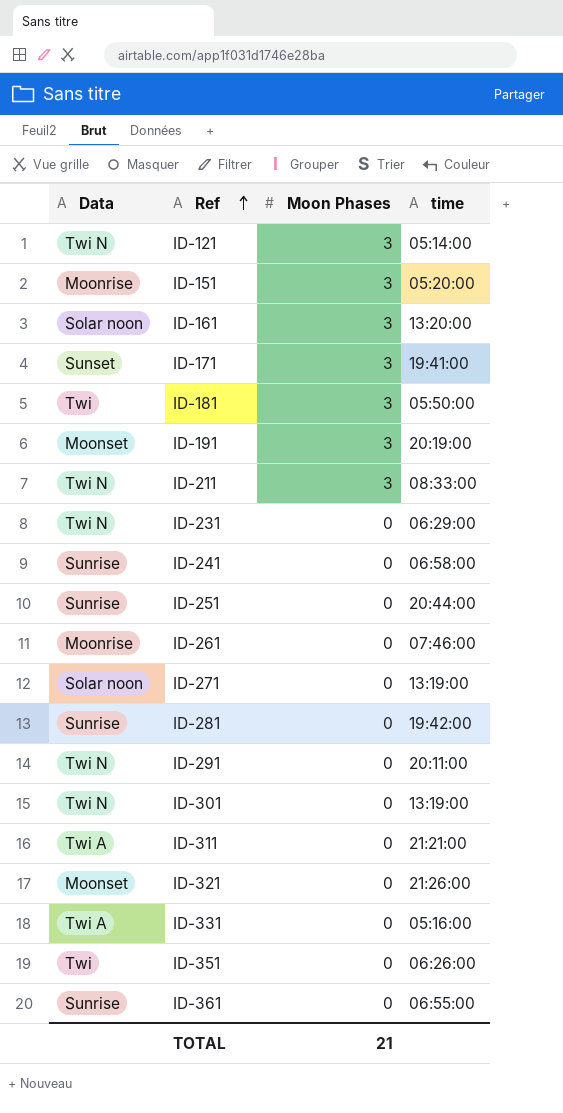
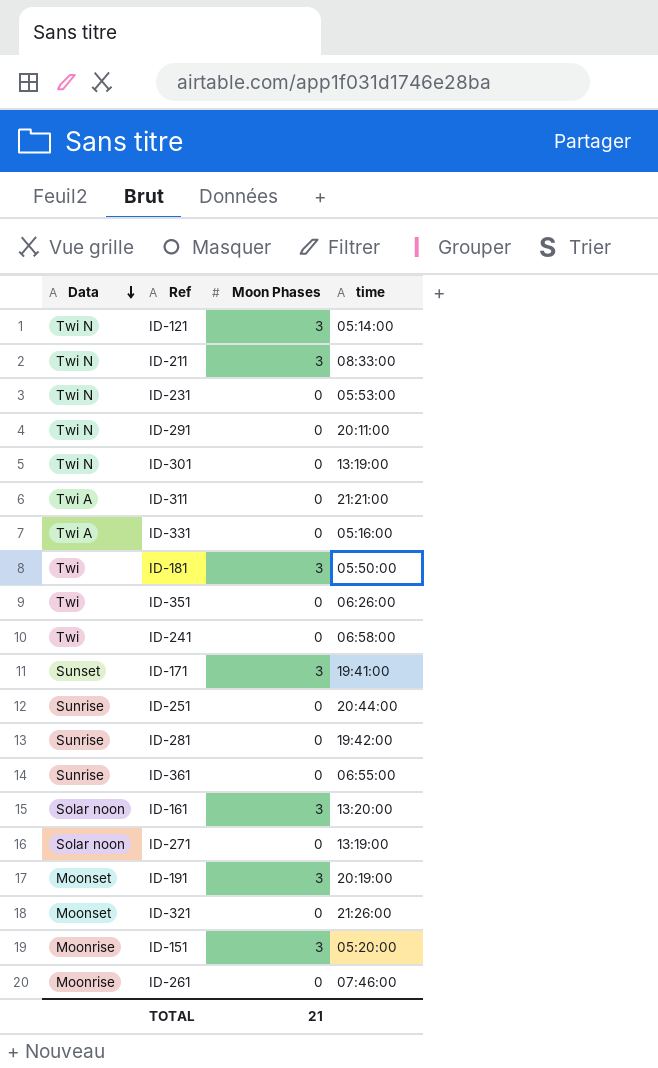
row order: Ref ascending -> Data descending
ID-231 | time: 06:29:00 -> 05:53:00
ID-241 | Data: Sunrise -> Twi

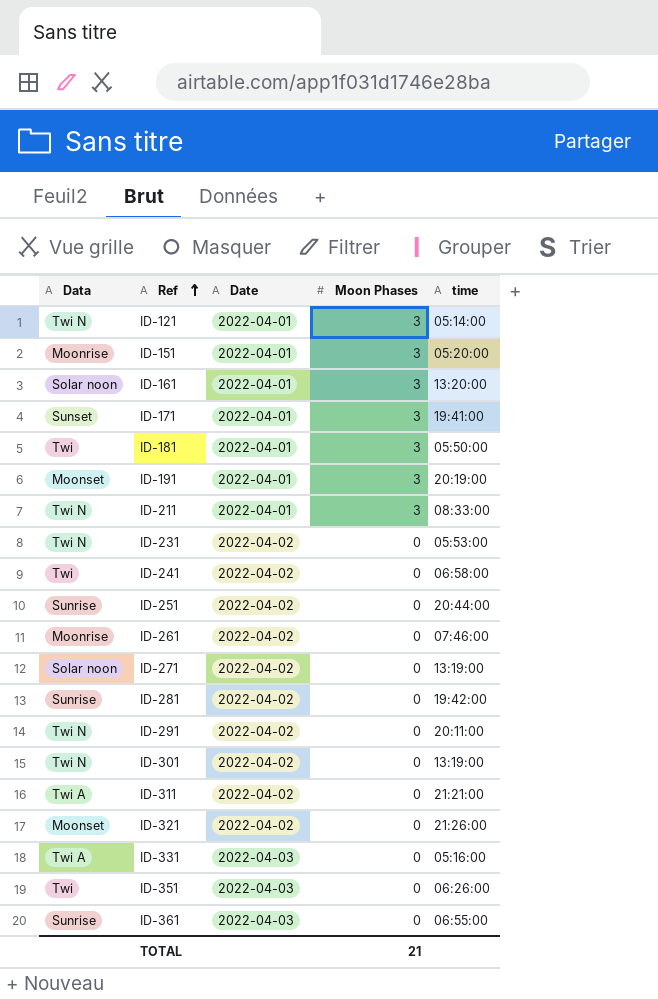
row order: Data descending -> Ref ascending
column Date | position: none -> 3

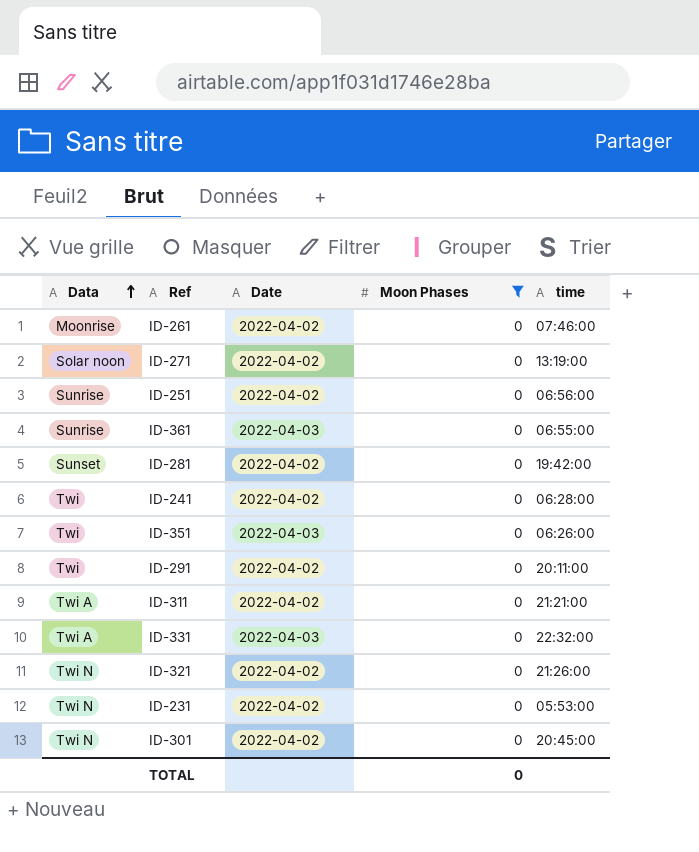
filter: none -> Moon Phases = 0
row order: Ref ascending -> Data ascending
ID-251 | time: 20:44:00 -> 06:56:00
ID-281 | Data: Sunrise -> Sunset
ID-241 | time: 06:58:00 -> 06:28:00
ID-291 | Data: Twi N -> Twi
ID-331 | time: 05:16:00 -> 22:32:00
ID-321 | Data: Moonset -> Twi N
ID-301 | time: 13:19:00 -> 20:45:00
TOTAL | Moon Phases: 21 -> 0

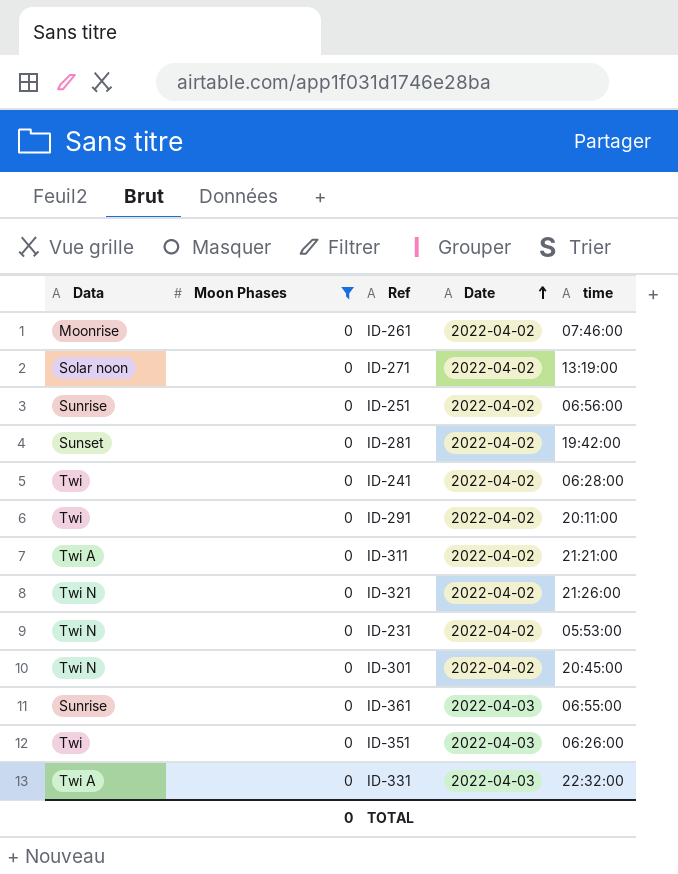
row order: Data ascending -> Date ascending
column Moon Phases | position: 4 -> 2

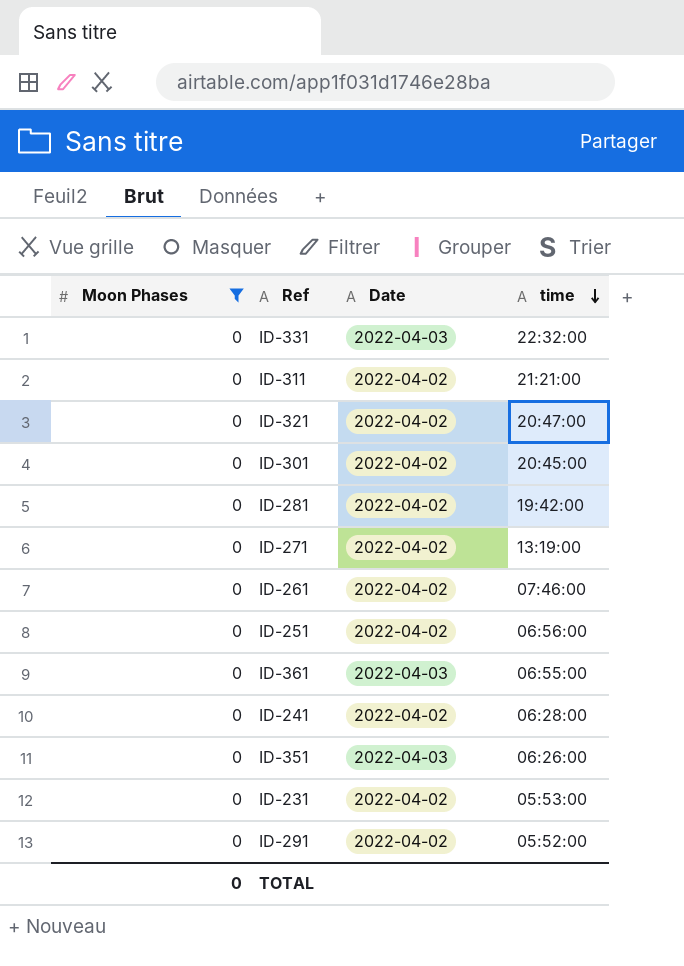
row order: Date ascending -> time descending
column Data | position: 1 -> none
ID-321 | time: 21:26:00 -> 20:47:00
ID-291 | time: 20:11:00 -> 05:52:00

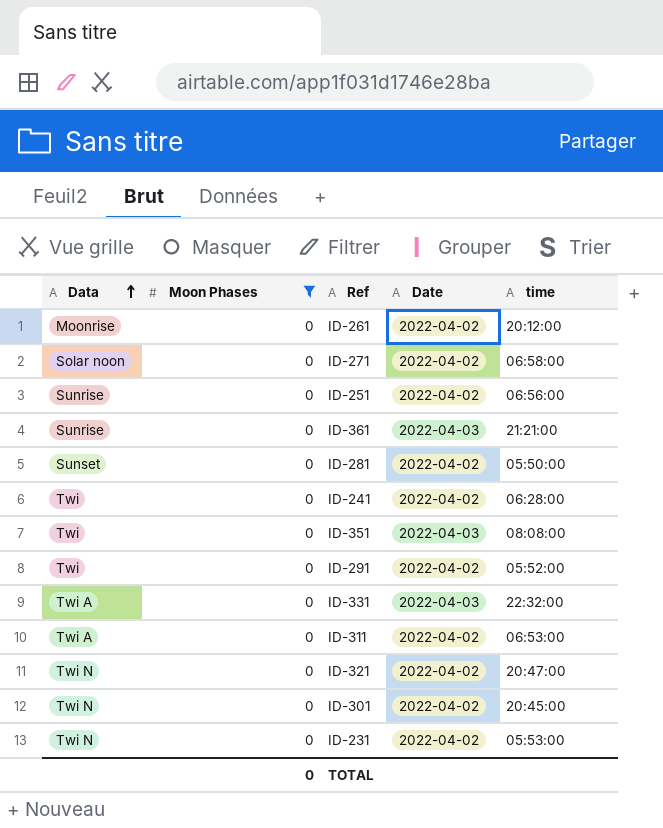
row order: time descending -> Data ascending
column Data | position: none -> 1
ID-261 | time: 07:46:00 -> 20:12:00
ID-271 | time: 13:19:00 -> 06:58:00
ID-361 | time: 06:55:00 -> 21:21:00
ID-281 | time: 19:42:00 -> 05:50:00
ID-351 | time: 06:26:00 -> 08:08:00
ID-311 | time: 21:21:00 -> 06:53:00

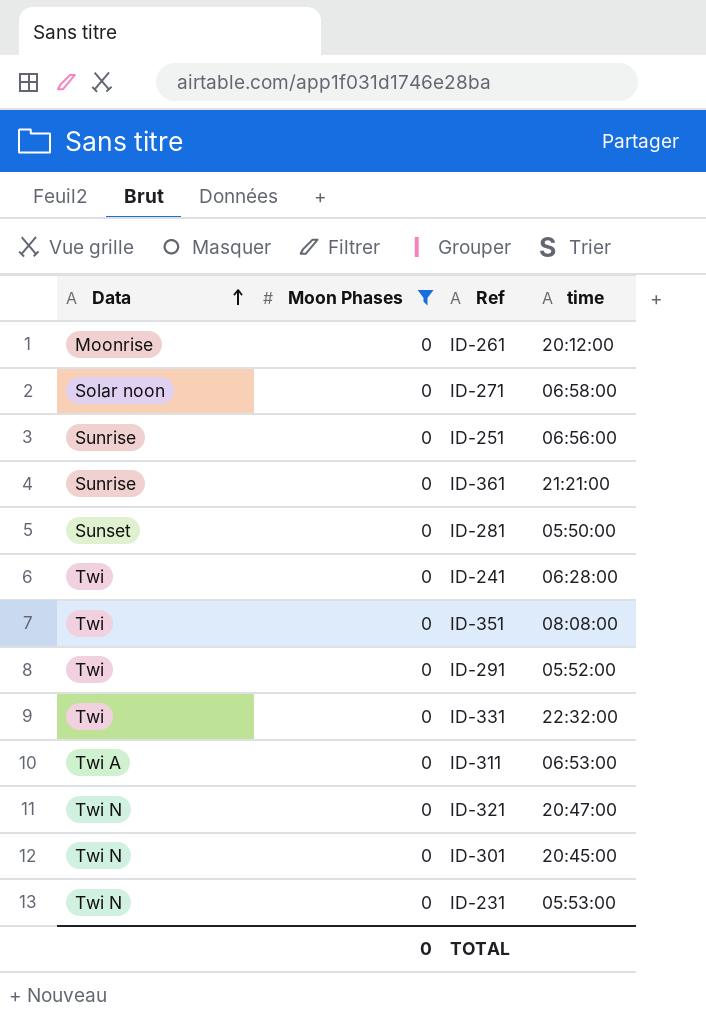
column Date | position: 4 -> none
ID-331 | Data: Twi A -> Twi

